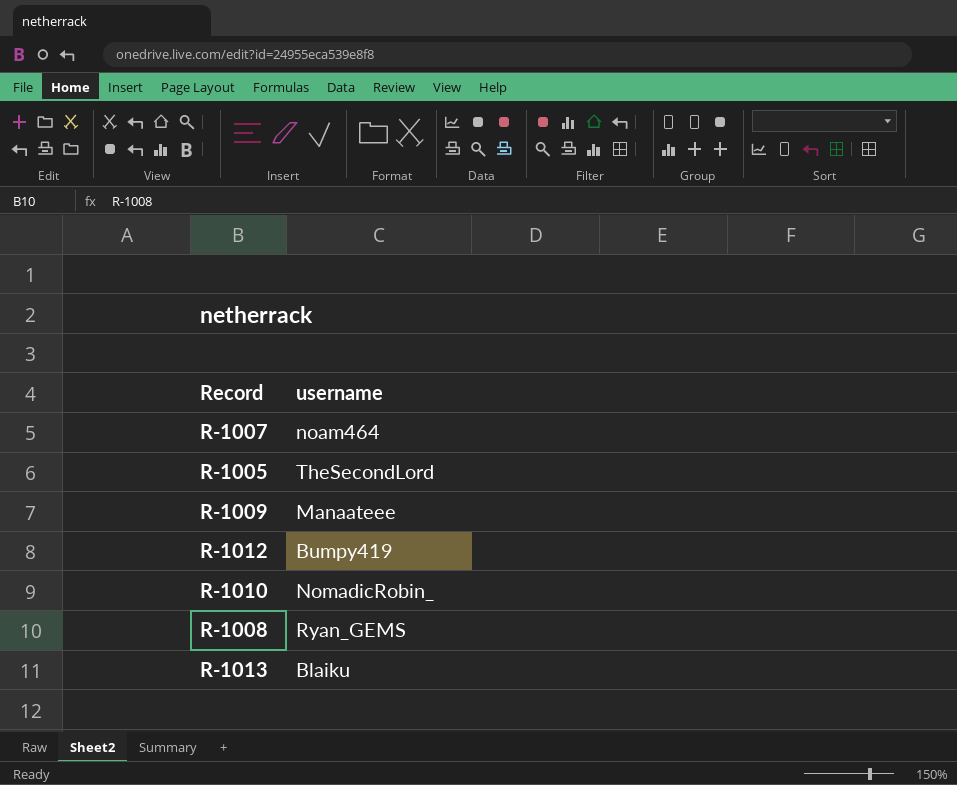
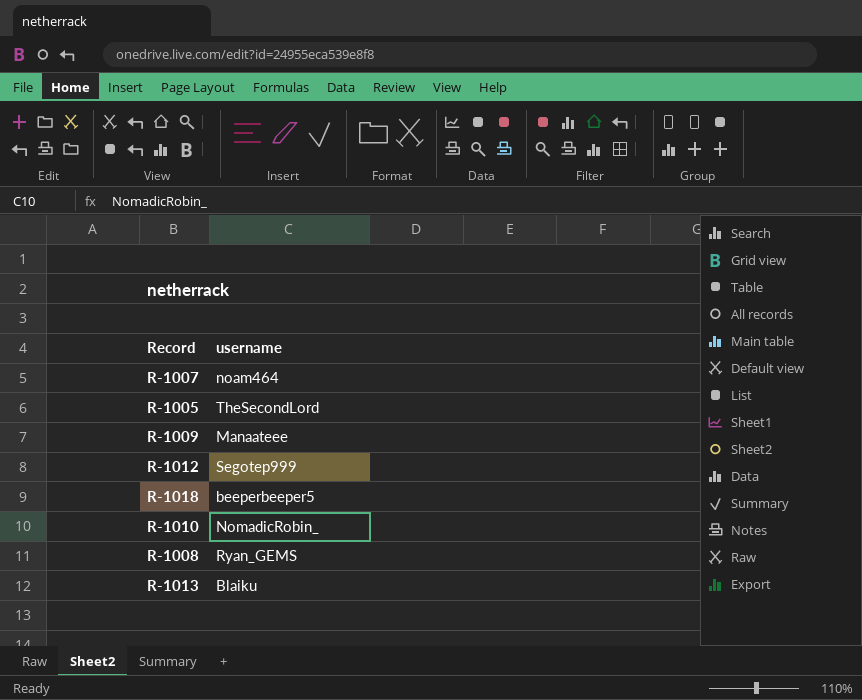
R-1012 | username: Bumpy419 -> Segotep999
row R-1018: none -> beeperbeeper5

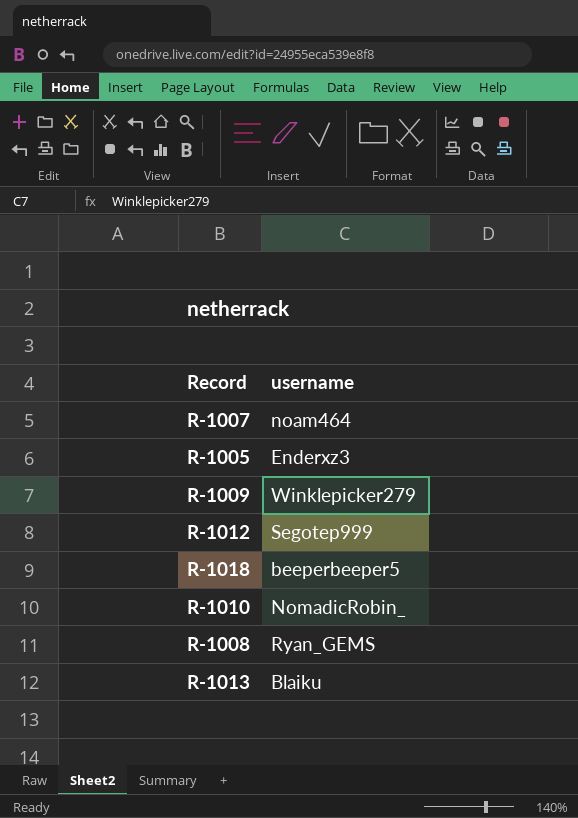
R-1005 | username: TheSecondLord -> Enderxz3
R-1009 | username: Manaateee -> Winklepicker279

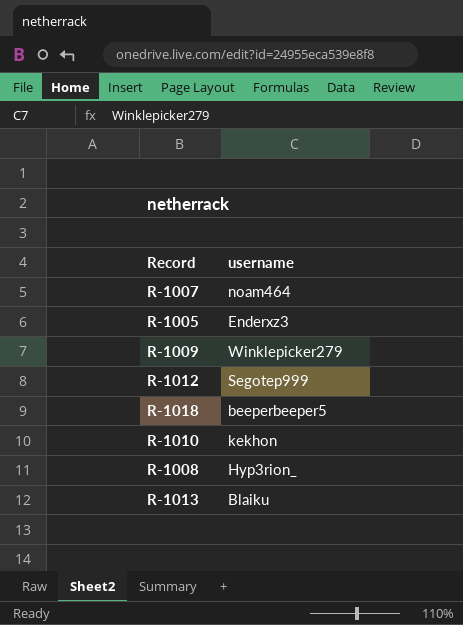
R-1010 | username: NomadicRobin_ -> kekhon
R-1008 | username: Ryan_GEMS -> Hyp3rion_

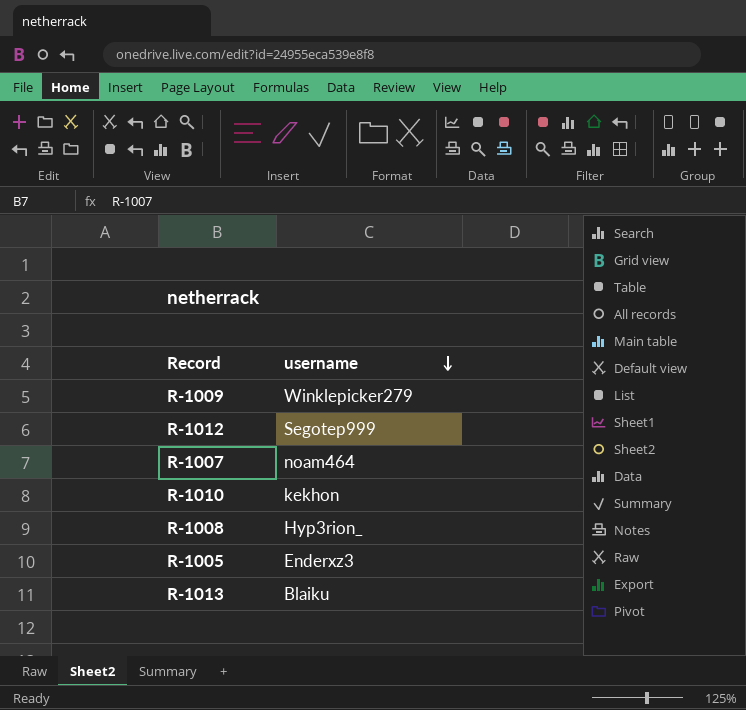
row order: none -> username descending
row R-1018: beeperbeeper5 -> none

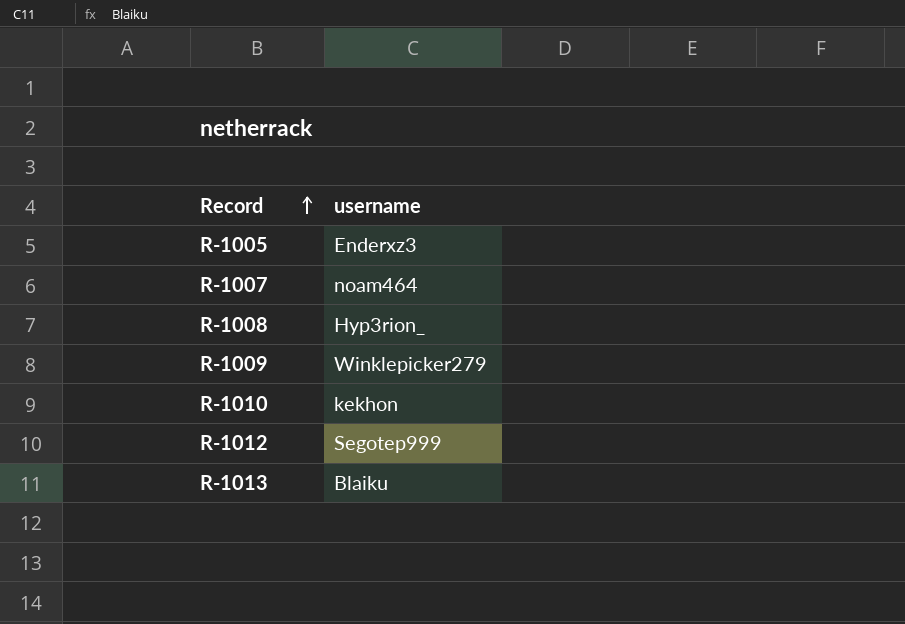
row order: username descending -> Record ascending

